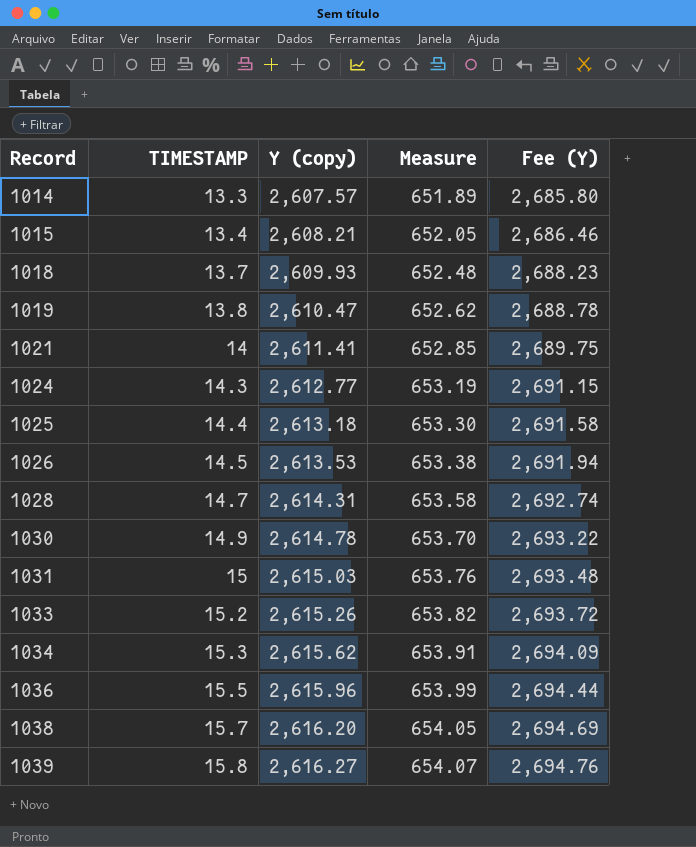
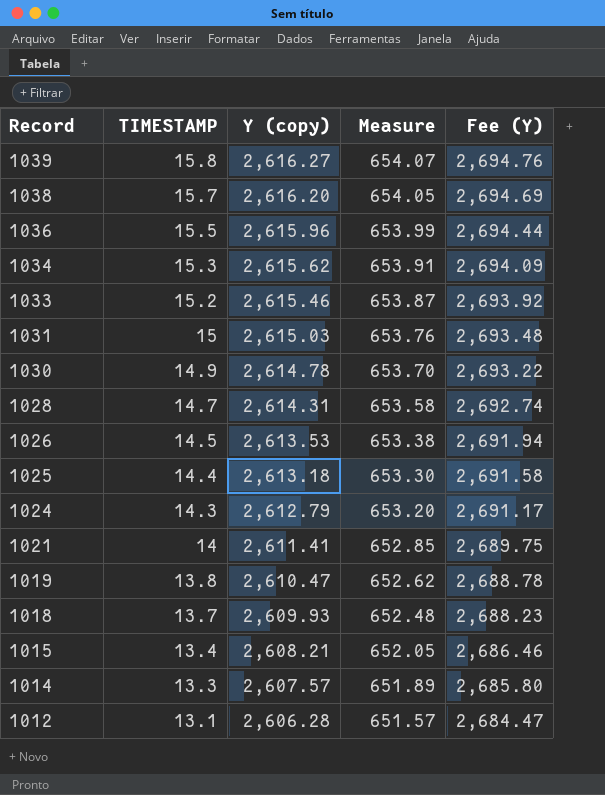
row order: Record ascending -> Record descending
1033 | Y (copy): 2,615.26 -> 2,615.46
1033 | Measure: 653.82 -> 653.87
1033 | Fee (Y): 2,693.72 -> 2,693.92
1024 | Y (copy): 2,612.77 -> 2,612.79
1024 | Measure: 653.19 -> 653.20
1024 | Fee (Y): 2,691.15 -> 2,691.17
row 1012: none -> 13.1 | 2,606.28 | 651.57 | 2,684.47

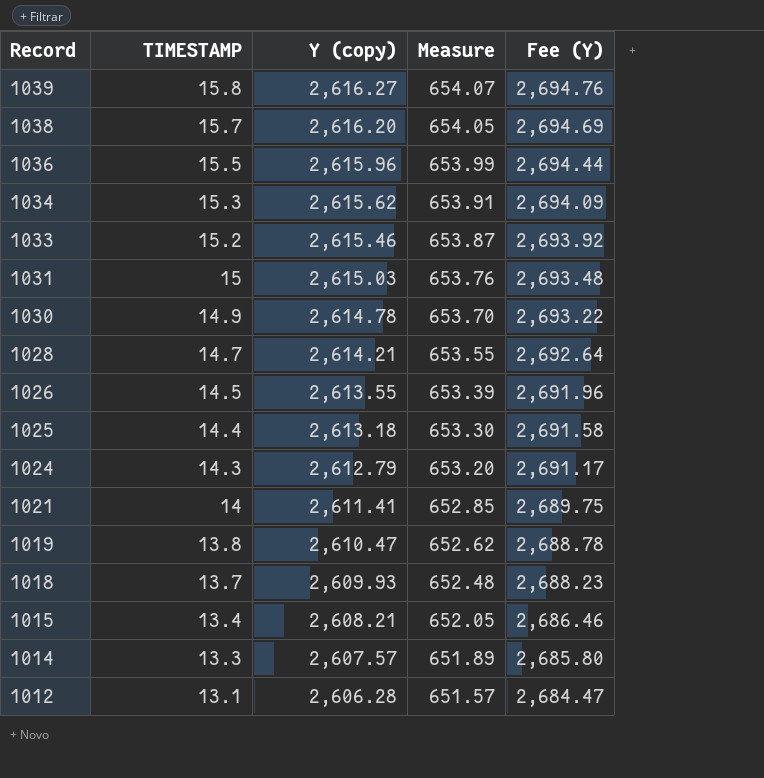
1028 | Y (copy): 2,614.31 -> 2,614.21
1028 | Measure: 653.58 -> 653.55
1028 | Fee (Y): 2,692.74 -> 2,692.64
1026 | Y (copy): 2,613.53 -> 2,613.55
1026 | Measure: 653.38 -> 653.39
1026 | Fee (Y): 2,691.94 -> 2,691.96

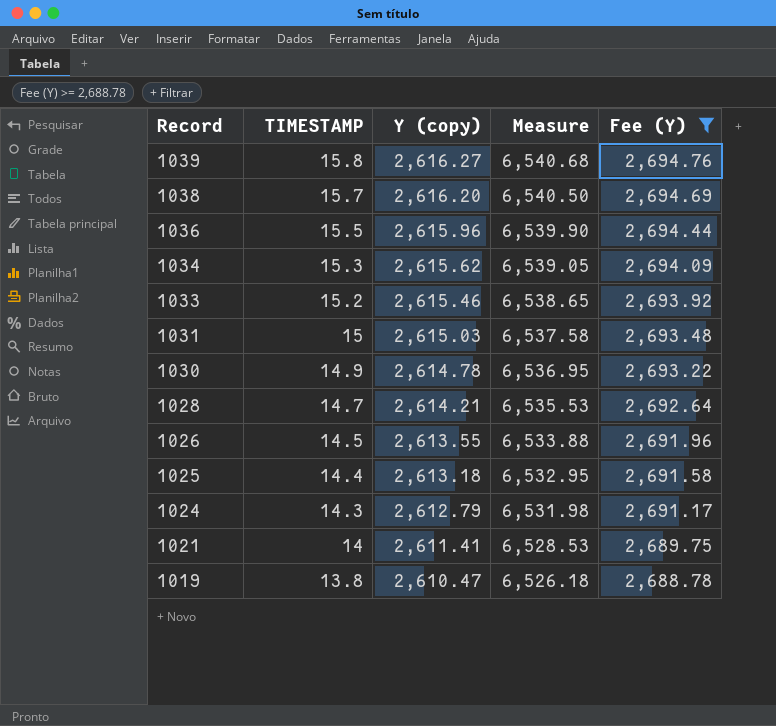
filter: none -> Fee (Y) >= 2,688.78
column Measure | formula: [Y (copy)] * 0.25 -> [Y (copy)] * 2.5

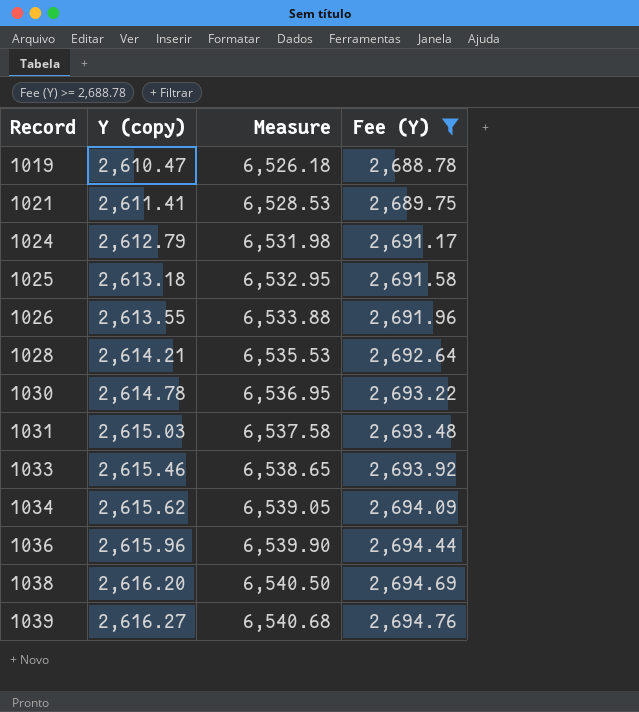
row order: Record descending -> Record ascending
column TIMESTAMP | position: 2 -> none

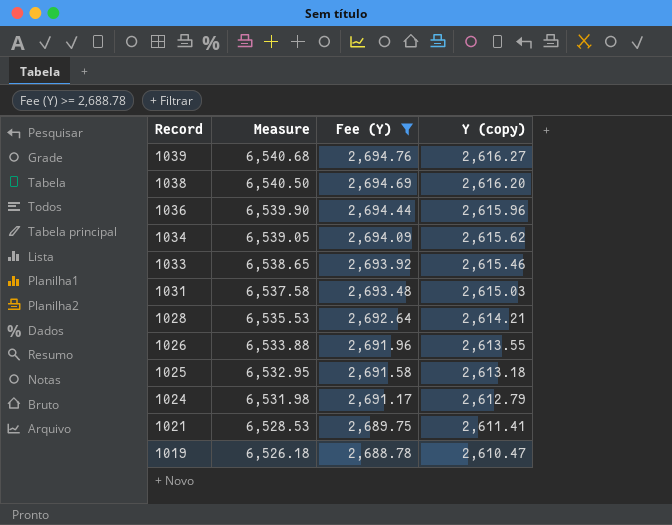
row order: Record ascending -> Record descending
column Y (copy) | position: 2 -> 4
row 1030: 2,614.78 | 6,536.95 | 2,693.22 -> none

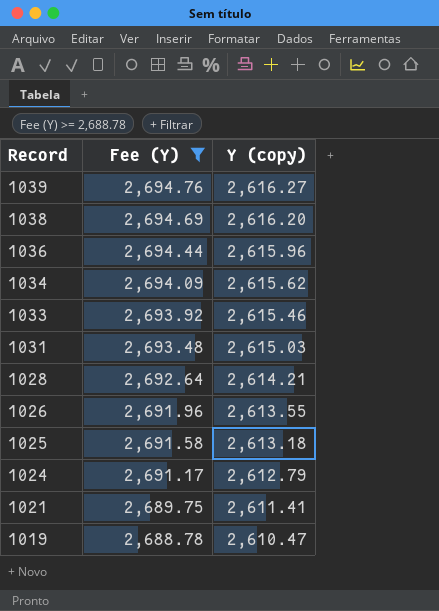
column Measure | formula: [Y (copy)] * 2.5 -> none

